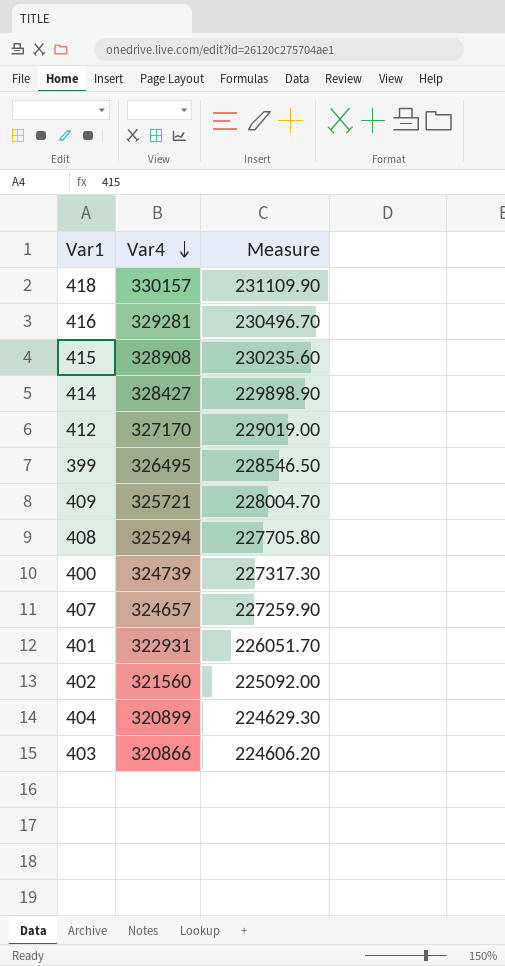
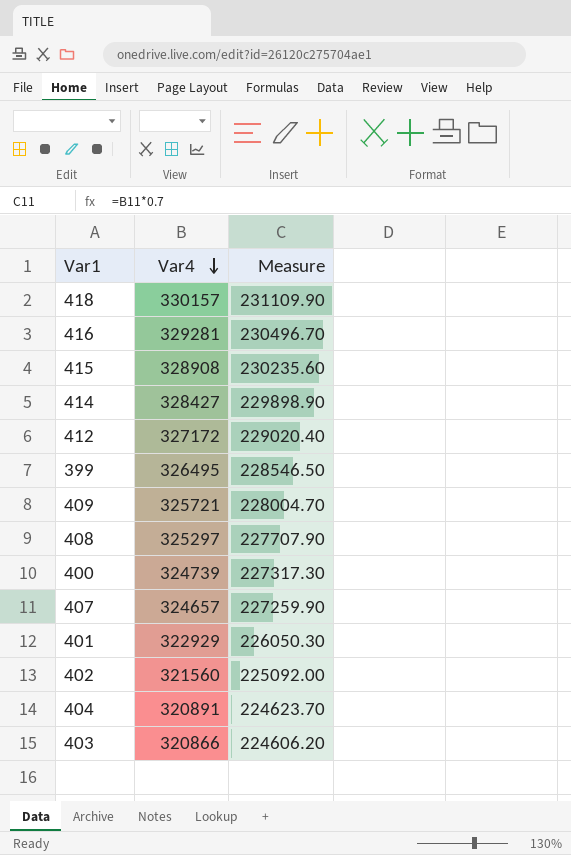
412 | Var4: 327170 -> 327172
412 | Measure: 229019.00 -> 229020.40
408 | Var4: 325294 -> 325297
408 | Measure: 227705.80 -> 227707.90
401 | Var4: 322931 -> 322929
401 | Measure: 226051.70 -> 226050.30
404 | Var4: 320899 -> 320891
404 | Measure: 224629.30 -> 224623.70

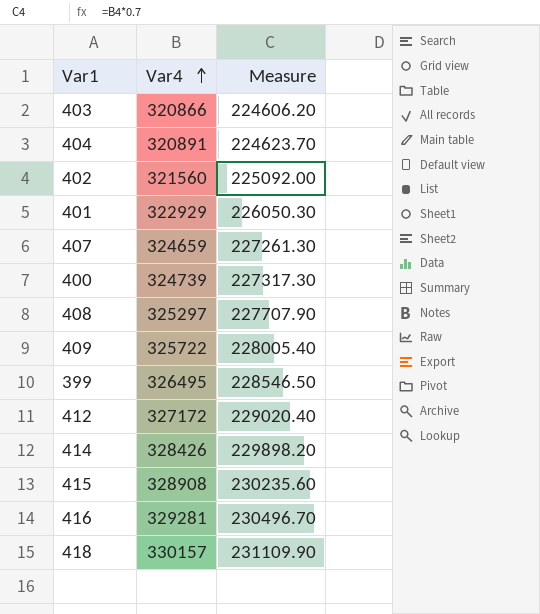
row order: Var4 descending -> Var4 ascending
407 | Var4: 324657 -> 324659
407 | Measure: 227259.90 -> 227261.30
409 | Var4: 325721 -> 325722
409 | Measure: 228004.70 -> 228005.40
414 | Var4: 328427 -> 328426
414 | Measure: 229898.90 -> 229898.20

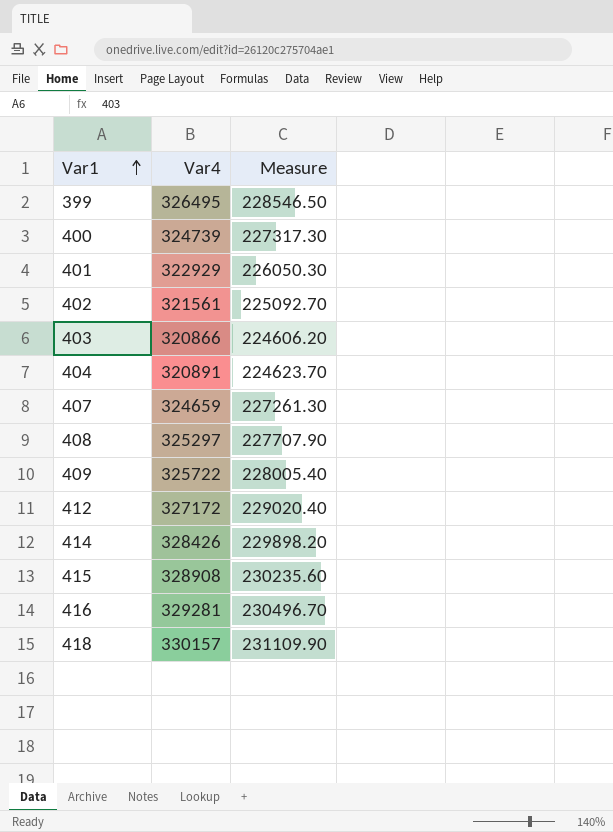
row order: Var4 ascending -> Var1 ascending
402 | Var4: 321560 -> 321561
402 | Measure: 225092.00 -> 225092.70

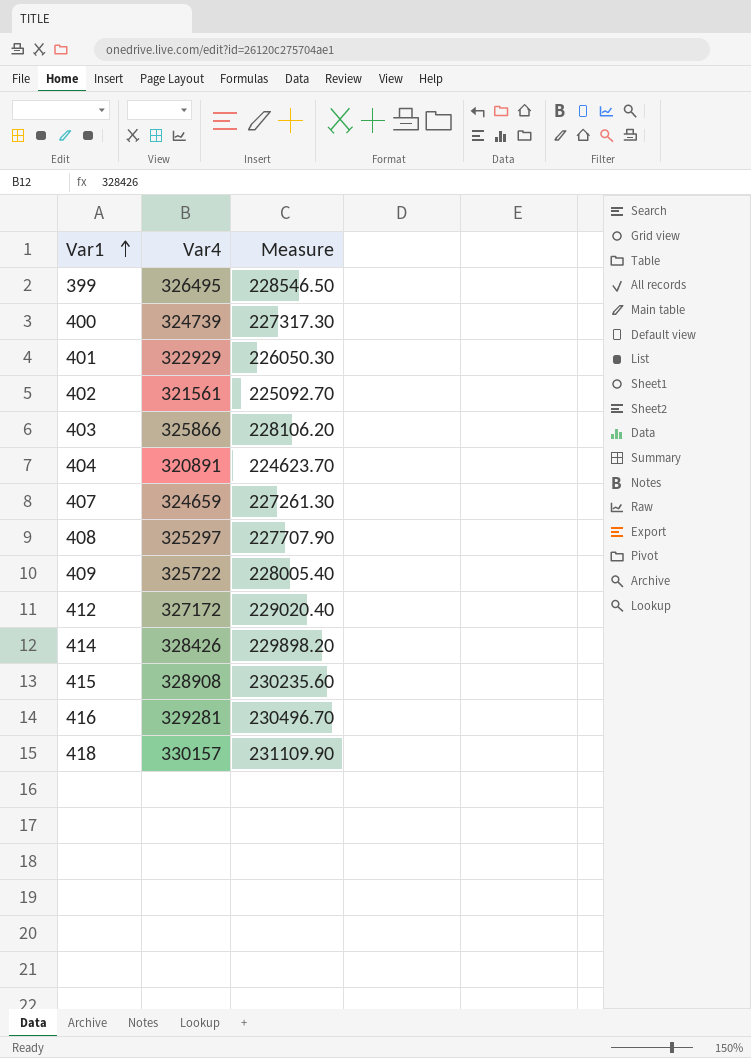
403 | Var4: 320866 -> 325866
403 | Measure: 224606.20 -> 228106.20

